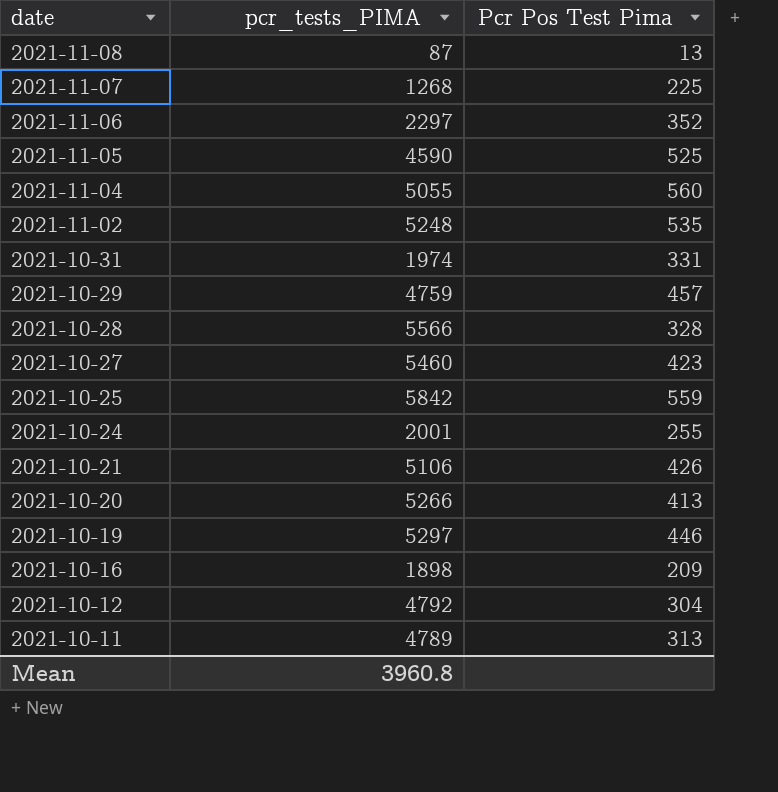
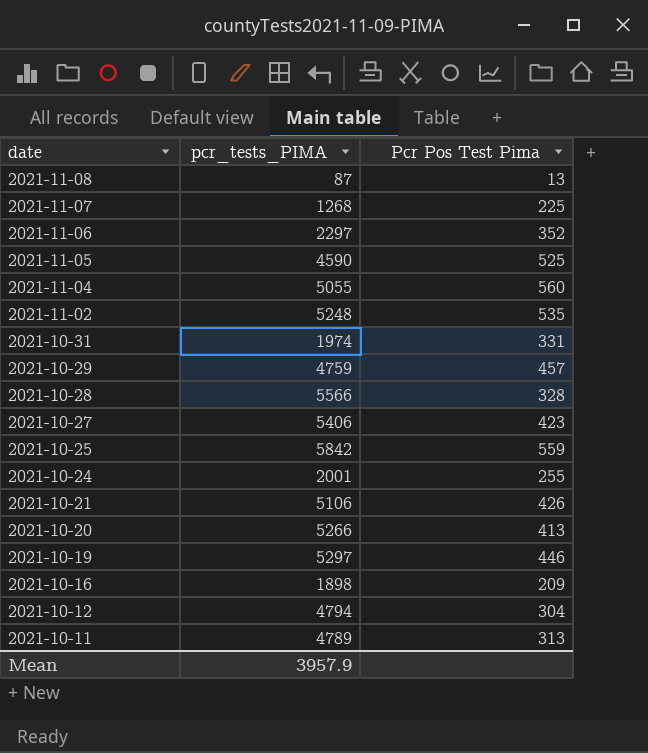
2021-10-27 | pcr_tests_PIMA: 5460 -> 5406
2021-10-12 | pcr_tests_PIMA: 4792 -> 4794
Mean | pcr_tests_PIMA: 3960.8 -> 3957.9

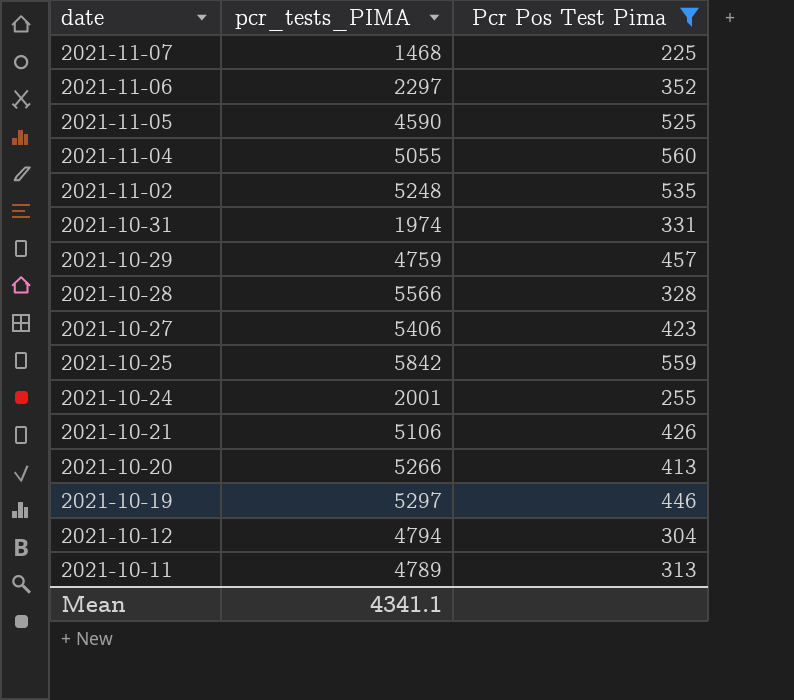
filter: none -> Pcr Pos Test Pima >= 225
2021-11-07 | pcr_tests_PIMA: 1268 -> 1468
Mean | pcr_tests_PIMA: 3957.9 -> 4341.1

